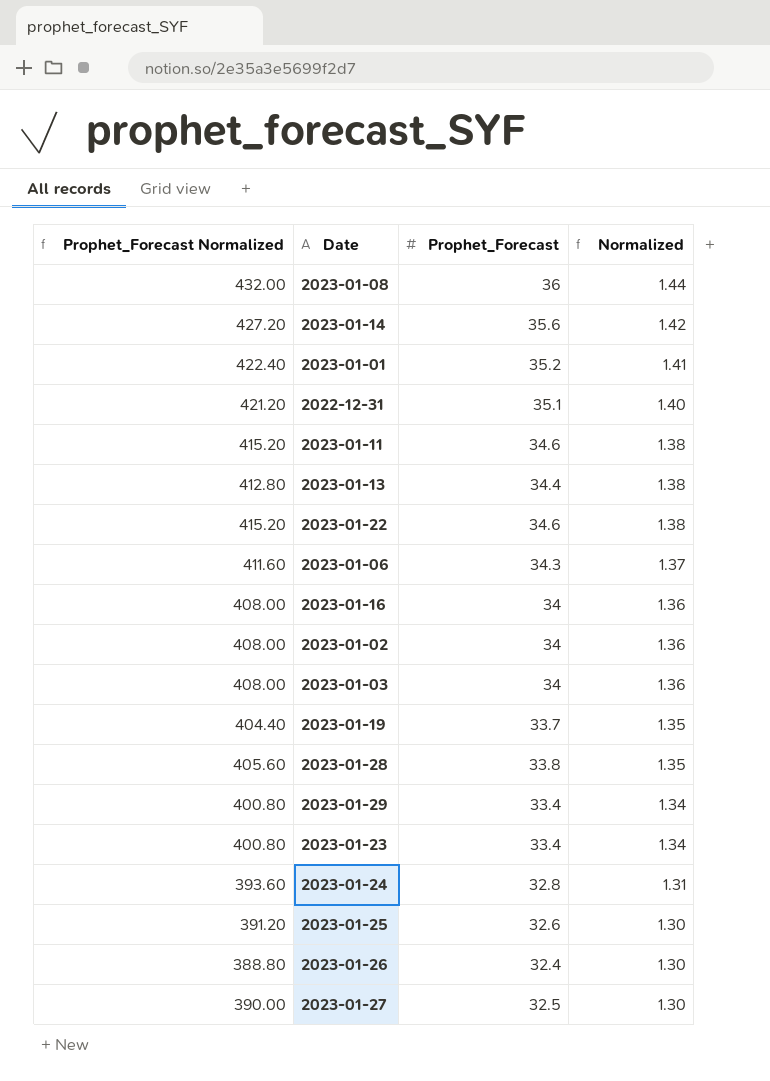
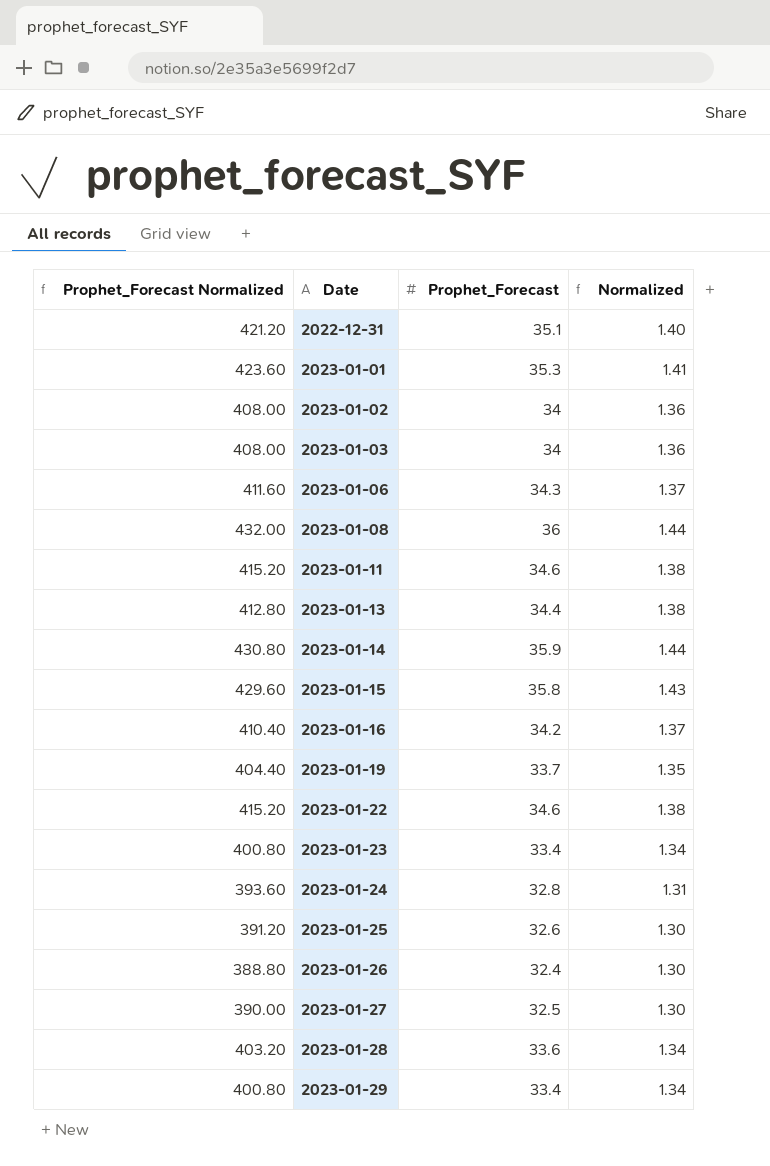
row order: Normalized descending -> Date ascending
2023-01-01 | Prophet_Forecast Normalized: 422.40 -> 423.60
2023-01-01 | Prophet_Forecast: 35.2 -> 35.3
2023-01-14 | Prophet_Forecast Normalized: 427.20 -> 430.80
2023-01-14 | Prophet_Forecast: 35.6 -> 35.9
2023-01-14 | Normalized: 1.42 -> 1.44
row 2023-01-15: none -> 429.60 | 35.8 | 1.43
2023-01-16 | Prophet_Forecast Normalized: 408.00 -> 410.40
2023-01-16 | Prophet_Forecast: 34 -> 34.2
2023-01-16 | Normalized: 1.36 -> 1.37
2023-01-28 | Prophet_Forecast Normalized: 405.60 -> 403.20
2023-01-28 | Prophet_Forecast: 33.8 -> 33.6
2023-01-28 | Normalized: 1.35 -> 1.34

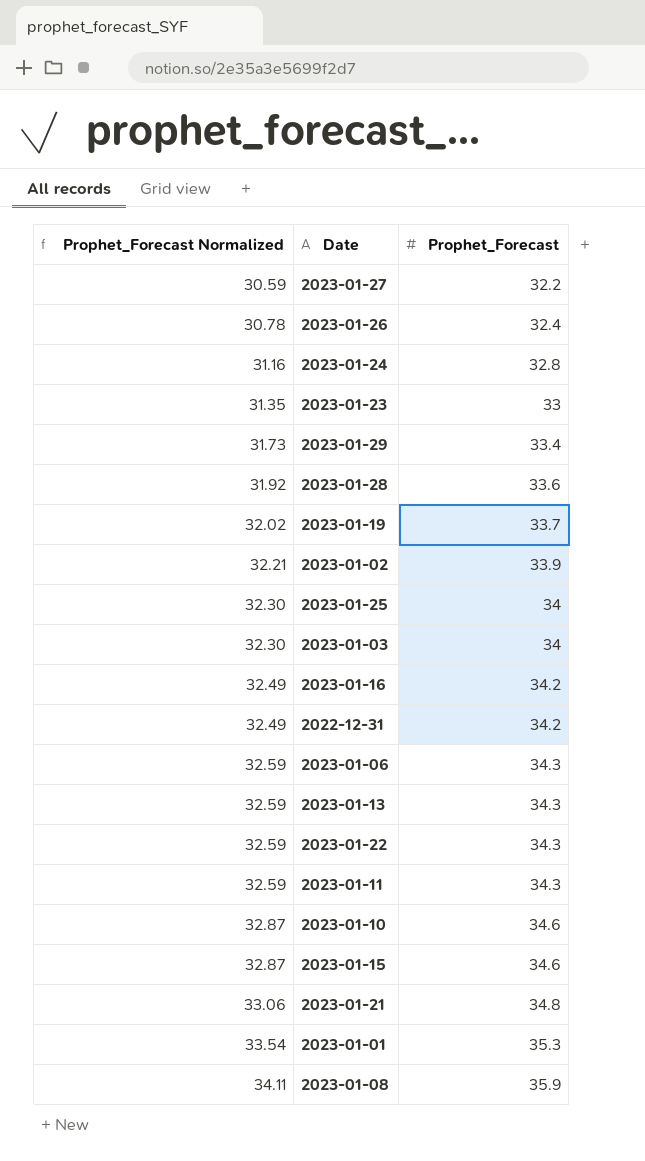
row order: Date ascending -> Prophet_Forecast Normalized ascending
column Normalized | formula: [Prophet_Forecast] * 0.04 -> none
column Prophet_Forecast Normalized | formula: [Prophet_Forecast] * 12 -> [Prophet_Forecast] * 0.95
row 2023-01-14: 430.80 | 35.9 | 1.44 -> none
2023-01-27 | Prophet_Forecast: 32.5 -> 32.2
2023-01-23 | Prophet_Forecast: 33.4 -> 33
2023-01-02 | Prophet_Forecast: 34 -> 33.9
2023-01-25 | Prophet_Forecast: 32.6 -> 34
2022-12-31 | Prophet_Forecast: 35.1 -> 34.2
2023-01-13 | Prophet_Forecast: 34.4 -> 34.3
2023-01-22 | Prophet_Forecast: 34.6 -> 34.3
2023-01-11 | Prophet_Forecast: 34.6 -> 34.3
row 2023-01-10: none -> 32.87 | 34.6
2023-01-15 | Prophet_Forecast: 35.8 -> 34.6
row 2023-01-21: none -> 33.06 | 34.8
2023-01-08 | Prophet_Forecast: 36 -> 35.9

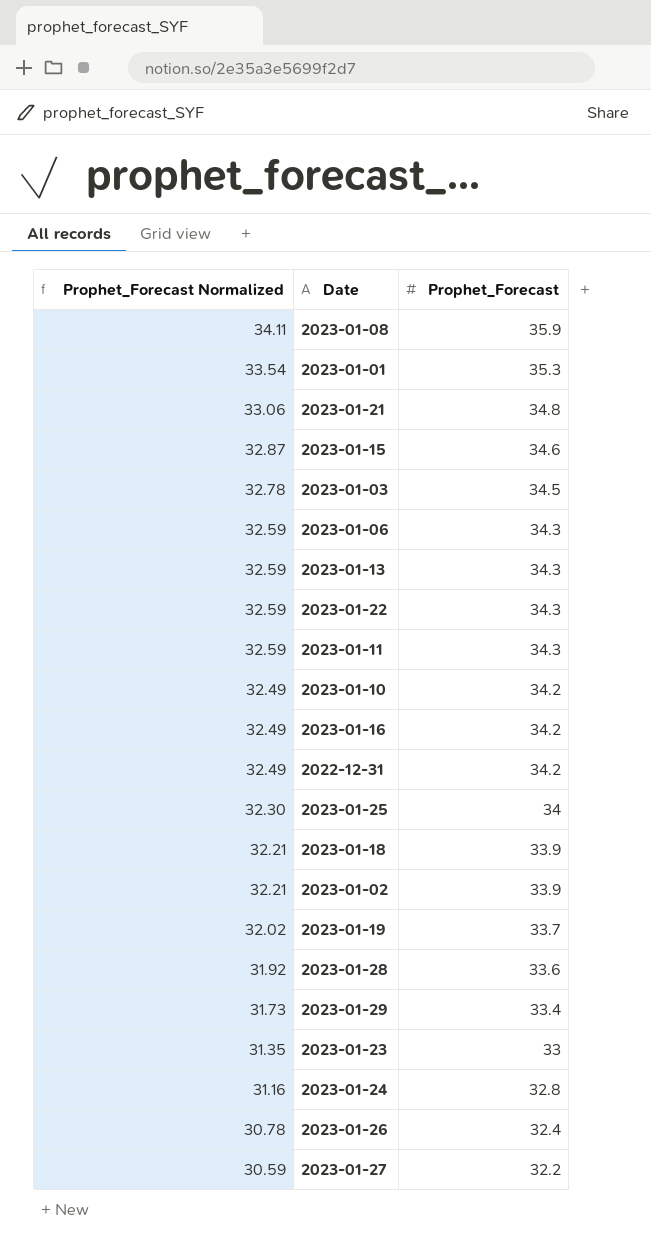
row order: Prophet_Forecast Normalized ascending -> Prophet_Forecast Normalized descending
2023-01-03 | Prophet_Forecast Normalized: 32.30 -> 32.78
2023-01-03 | Prophet_Forecast: 34 -> 34.5
2023-01-10 | Prophet_Forecast Normalized: 32.87 -> 32.49
2023-01-10 | Prophet_Forecast: 34.6 -> 34.2
row 2023-01-18: none -> 32.21 | 33.9

